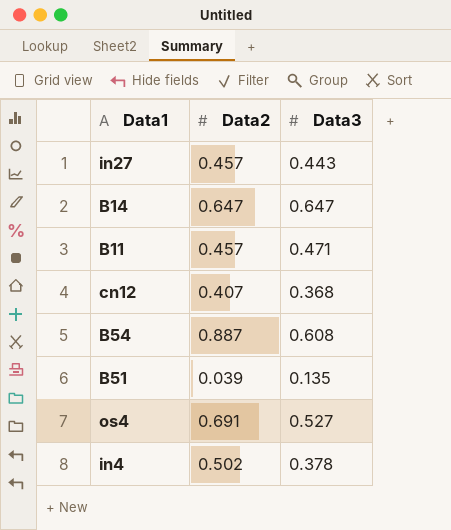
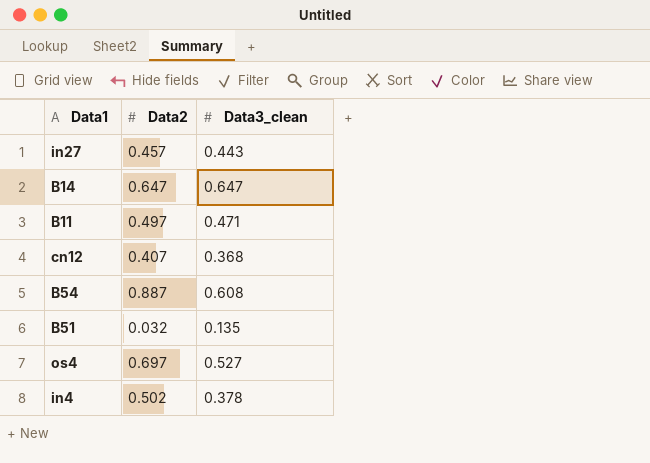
column name: Data3 -> Data3_clean
B11 | Data2: 0.457 -> 0.497
B51 | Data2: 0.039 -> 0.032
os4 | Data2: 0.691 -> 0.697

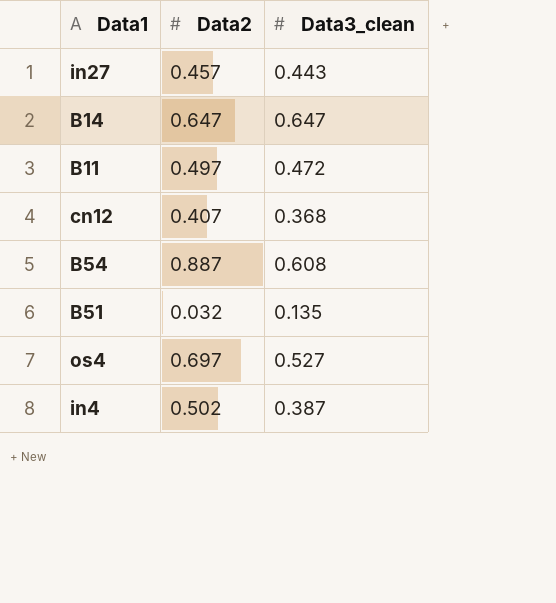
B11 | Data3_clean: 0.471 -> 0.472
in4 | Data3_clean: 0.378 -> 0.387

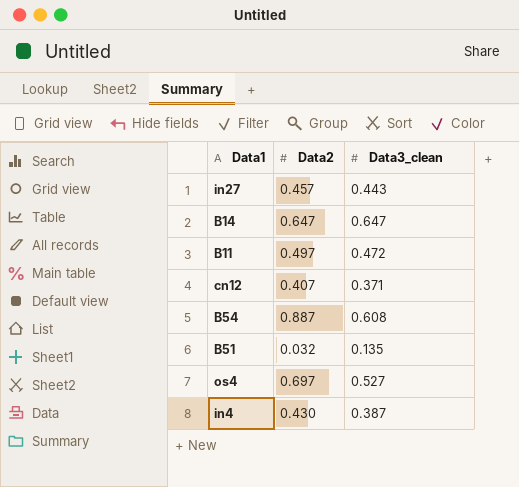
cn12 | Data3_clean: 0.368 -> 0.371
in4 | Data2: 0.502 -> 0.430

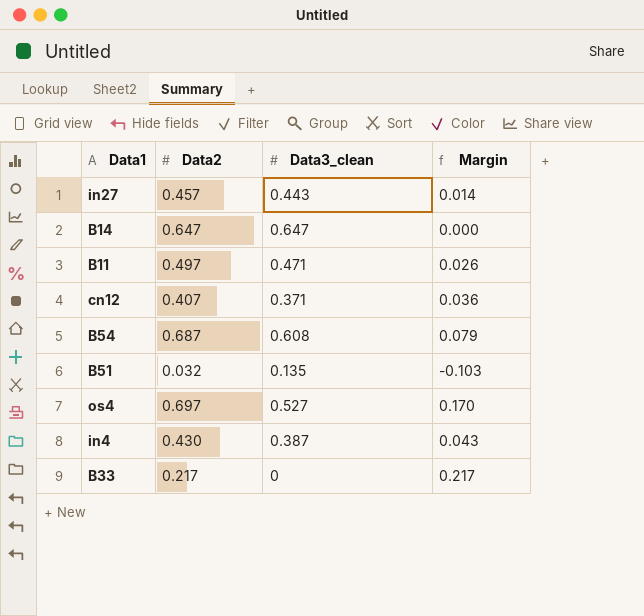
column Margin | formula: none -> [Data2] - [Data3_clean]
B11 | Data3_clean: 0.472 -> 0.471
B54 | Data2: 0.887 -> 0.687
row B33: none -> 0.217 | 0 | 0.217

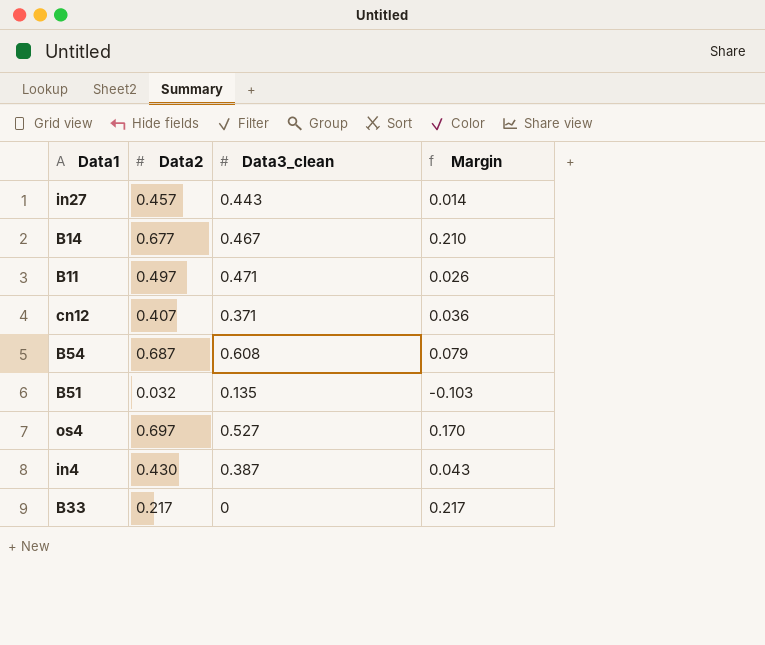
B14 | Data2: 0.647 -> 0.677
B14 | Data3_clean: 0.647 -> 0.467
B14 | Margin: 0.000 -> 0.210

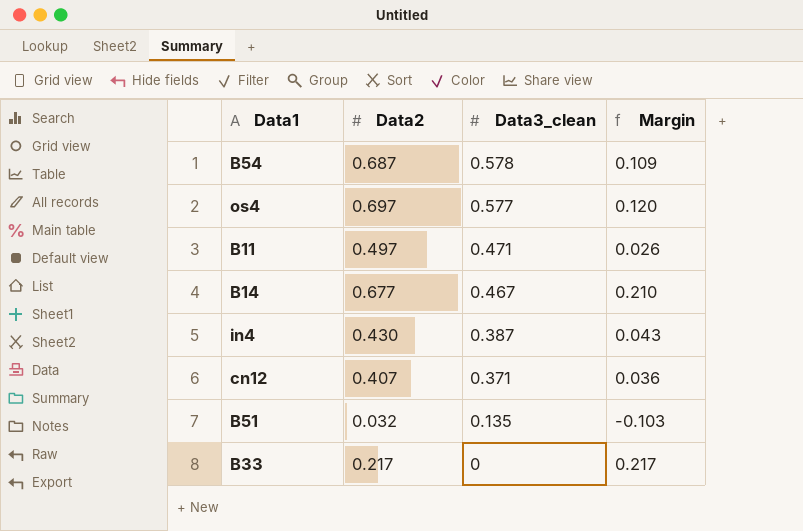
row order: none -> Data3_clean descending
row in27: 0.457 | 0.443 | 0.014 -> none
B54 | Data3_clean: 0.608 -> 0.578
B54 | Margin: 0.079 -> 0.109
os4 | Data3_clean: 0.527 -> 0.577
os4 | Margin: 0.170 -> 0.120

